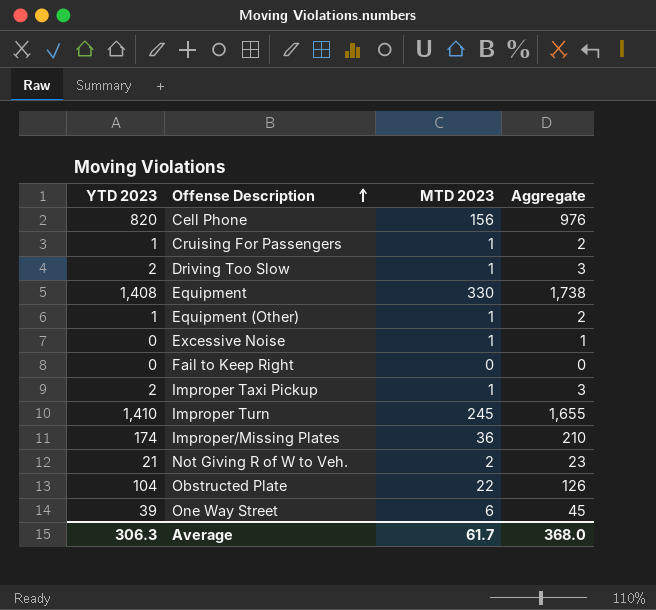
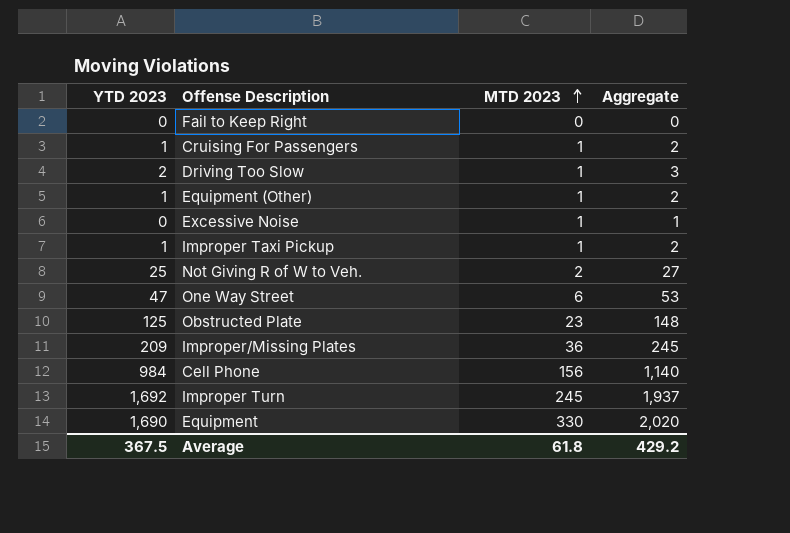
row order: Offense Description ascending -> MTD 2023 ascending
Improper Taxi Pickup | YTD 2023: 2 -> 1
Improper Taxi Pickup | Aggregate: 3 -> 2
Not Giving R of W to Veh. | YTD 2023: 21 -> 25
Not Giving R of W to Veh. | Aggregate: 23 -> 27
One Way Street | YTD 2023: 39 -> 47
One Way Street | Aggregate: 45 -> 53
Obstructed Plate | YTD 2023: 104 -> 125
Obstructed Plate | MTD 2023: 22 -> 23
Obstructed Plate | Aggregate: 126 -> 148
Improper/Missing Plates | YTD 2023: 174 -> 209
Improper/Missing Plates | Aggregate: 210 -> 245
Cell Phone | YTD 2023: 820 -> 984
Cell Phone | Aggregate: 976 -> 1,140
Improper Turn | YTD 2023: 1,410 -> 1,692
Improper Turn | Aggregate: 1,655 -> 1,937
Equipment | YTD 2023: 1,408 -> 1,690
Equipment | Aggregate: 1,738 -> 2,020
Average | YTD 2023: 306.3 -> 367.5
Average | MTD 2023: 61.7 -> 61.8
Average | Aggregate: 368.0 -> 429.2

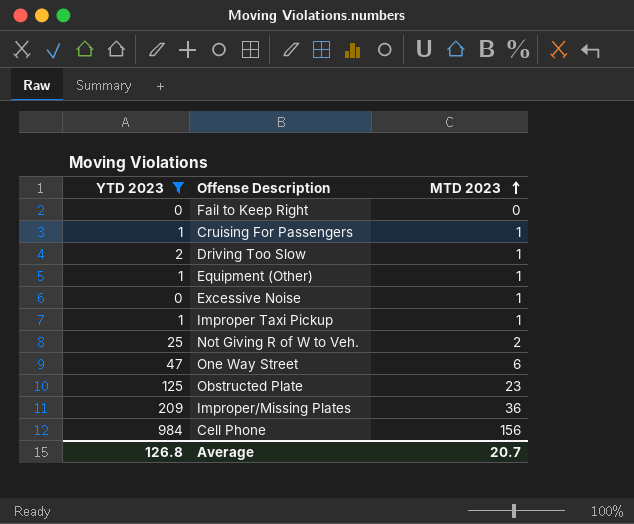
filter: none -> YTD 2023 <= 984
column Aggregate | formula: [YTD 2023] + [MTD 2023] -> none
Average | YTD 2023: 367.5 -> 126.8
Average | MTD 2023: 61.8 -> 20.7

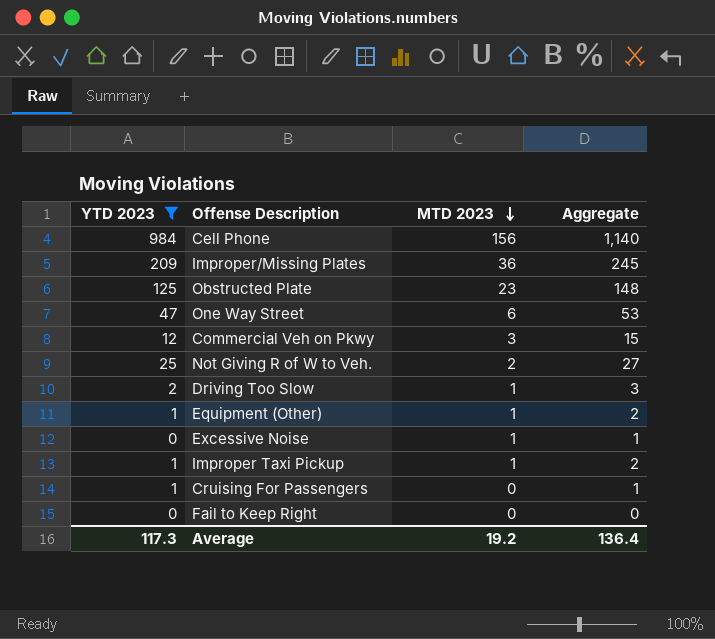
row order: MTD 2023 ascending -> MTD 2023 descending
column Aggregate | formula: none -> [YTD 2023] + [MTD 2023]
row Commercial Veh on Pkwy: none -> 12 | 3 | 15
Cruising For Passengers | MTD 2023: 1 -> 0
Average | YTD 2023: 126.8 -> 117.3
Average | MTD 2023: 20.7 -> 19.2

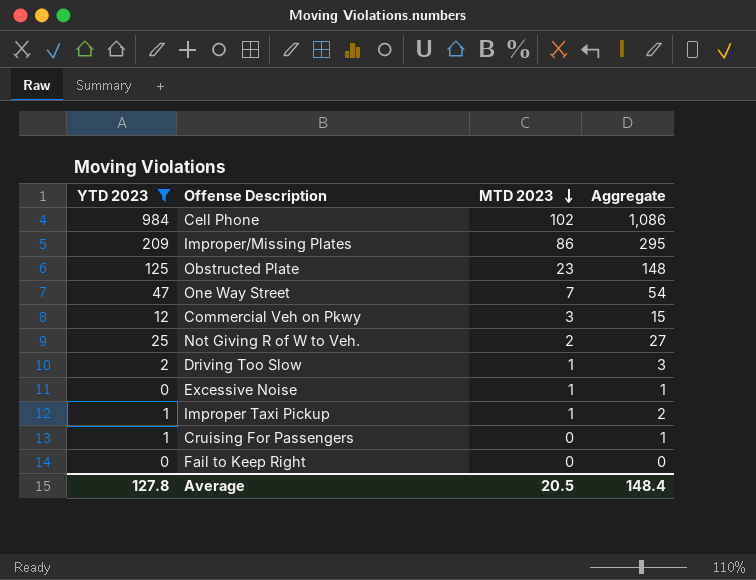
row Equipment (Other): 1 | 1 | 2 -> none
Cell Phone | MTD 2023: 156 -> 102
Cell Phone | Aggregate: 1,140 -> 1,086
Improper/Missing Plates | MTD 2023: 36 -> 86
Improper/Missing Plates | Aggregate: 245 -> 295
One Way Street | MTD 2023: 6 -> 7
One Way Street | Aggregate: 53 -> 54
Average | YTD 2023: 117.3 -> 127.8
Average | MTD 2023: 19.2 -> 20.5
Average | Aggregate: 136.4 -> 148.4

